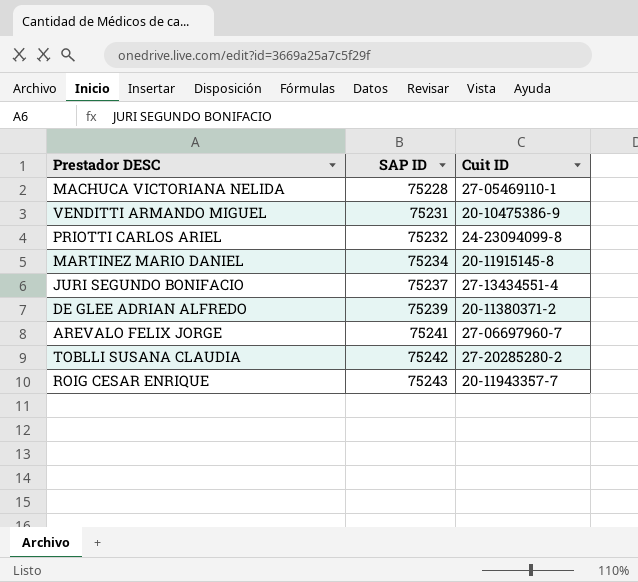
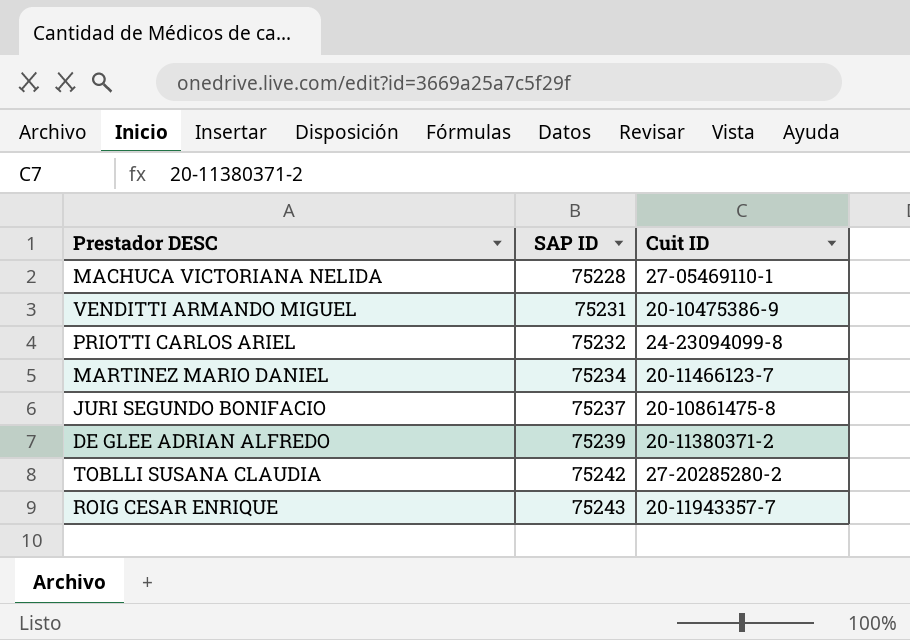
row AREVALO FELIX JORGE: 75241 | 27-06697960-7 -> none
MARTINEZ MARIO DANIEL | Cuit ID: 20-11915145-8 -> 20-11466123-7
JURI SEGUNDO BONIFACIO | Cuit ID: 27-13434551-4 -> 20-10861475-8

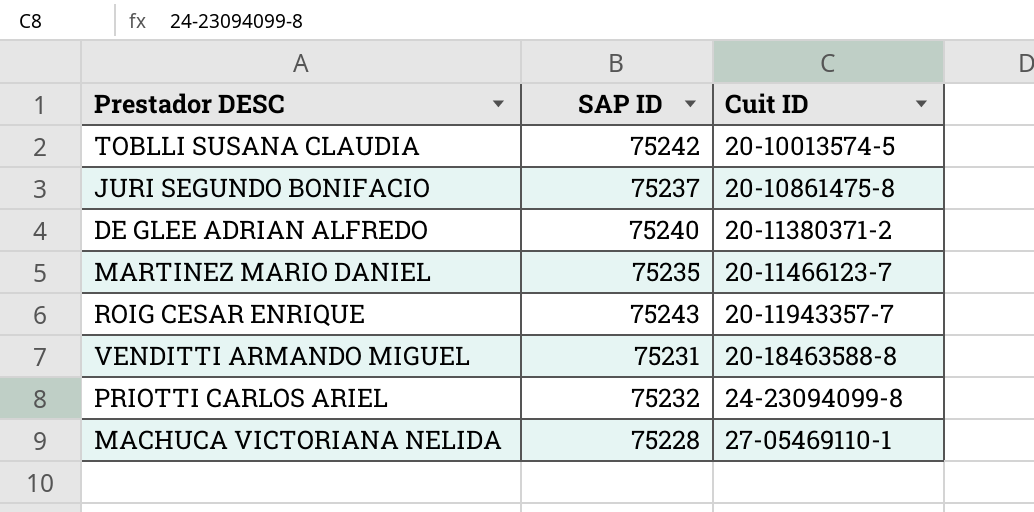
row order: SAP ID ascending -> Cuit ID ascending
TOBLLI SUSANA CLAUDIA | Cuit ID: 27-20285280-2 -> 20-10013574-5
DE GLEE ADRIAN ALFREDO | SAP ID: 75239 -> 75240
MARTINEZ MARIO DANIEL | SAP ID: 75234 -> 75235
VENDITTI ARMANDO MIGUEL | Cuit ID: 20-10475386-9 -> 20-18463588-8

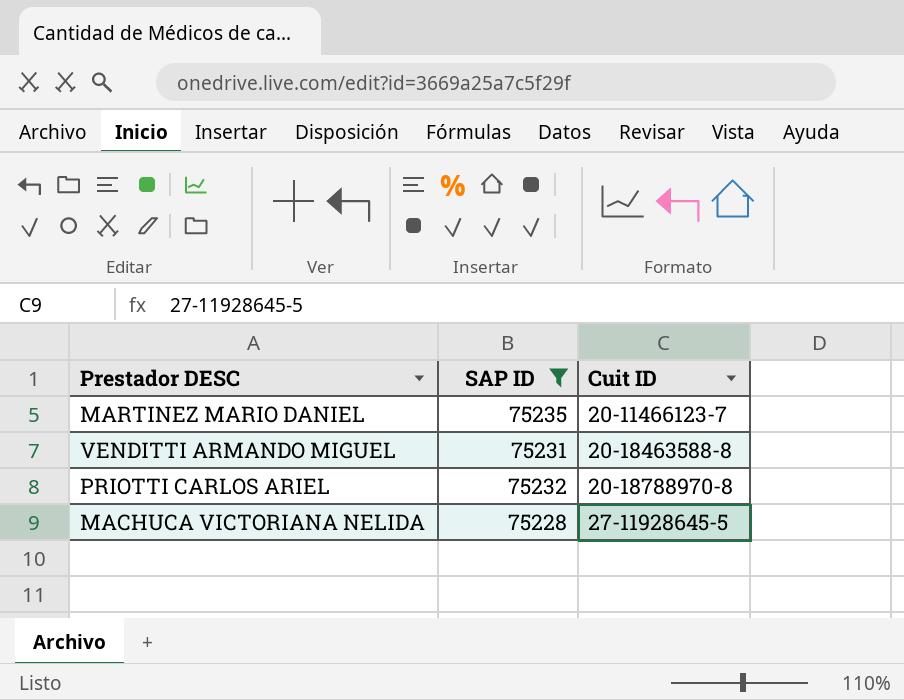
filter: none -> SAP ID <= 75235
PRIOTTI CARLOS ARIEL | Cuit ID: 24-23094099-8 -> 20-18788970-8
MACHUCA VICTORIANA NELIDA | Cuit ID: 27-05469110-1 -> 27-11928645-5

